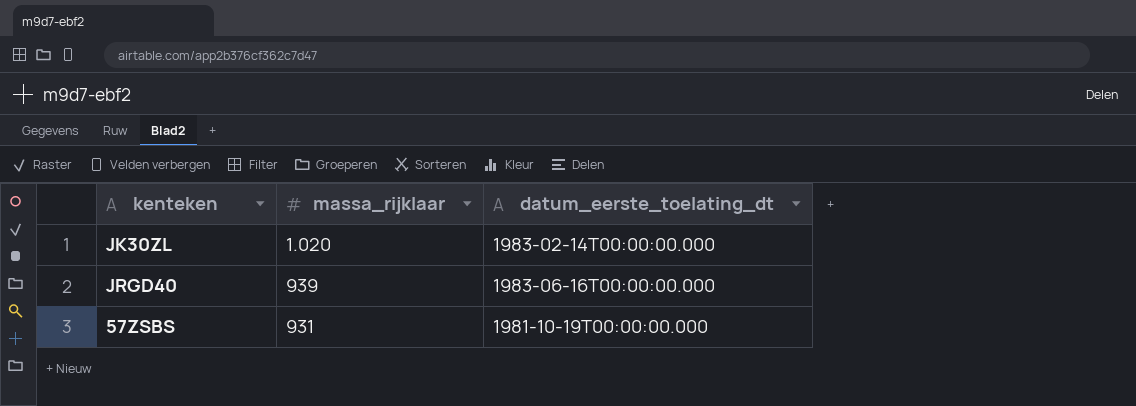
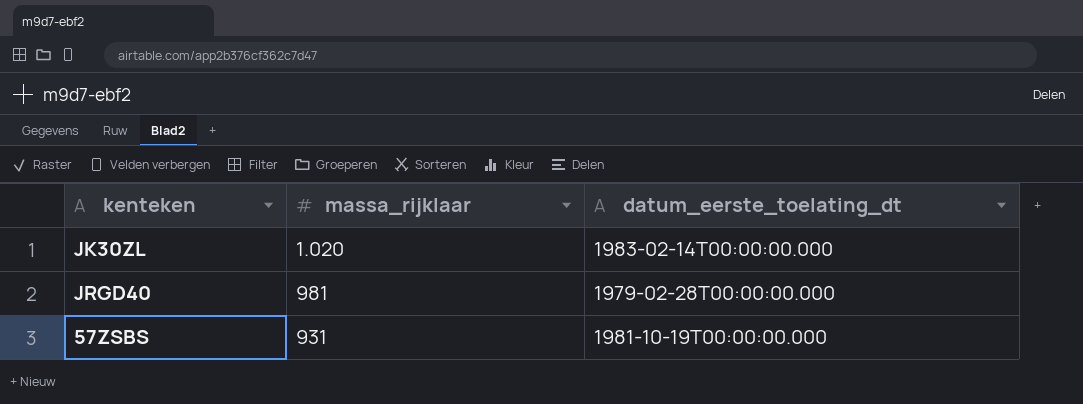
JRGD40 | massa_rijklaar: 939 -> 981
JRGD40 | datum_eerste_toelating_dt: 1983-06-16T00:00:00.000 -> 1979-02-28T00:00:00.000

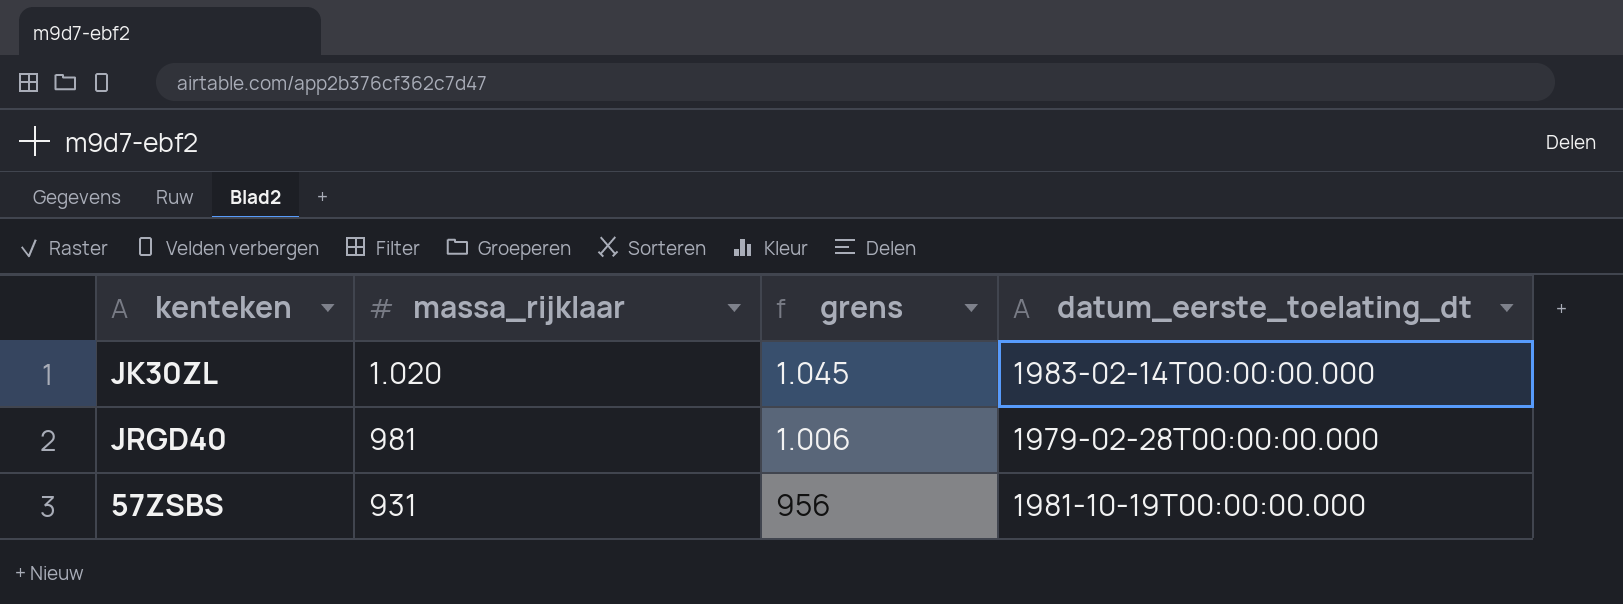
column grens | formula: none -> [massa_rijklaar] + 25

